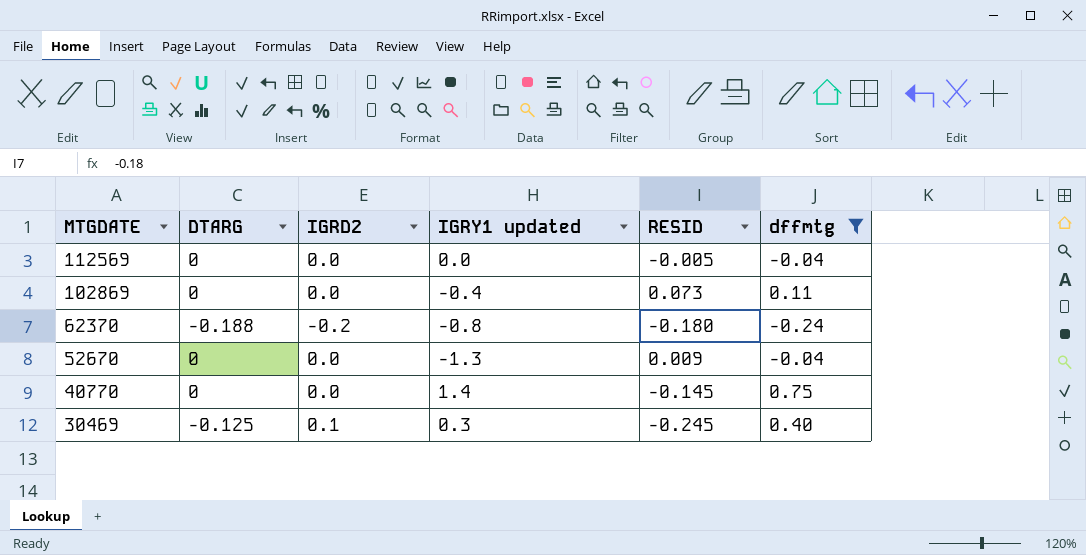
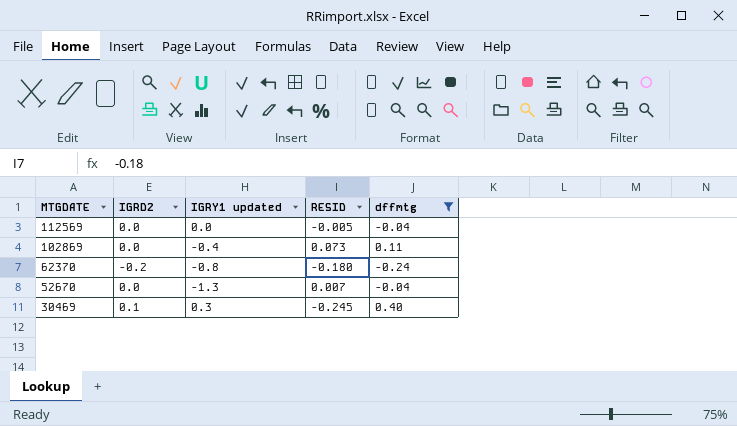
column DTARG | position: 2 -> none
row 40770: 0 | 0.0 | 1.4 | -0.145 | 0.75 -> none
52670 | RESID: 0.009 -> 0.007

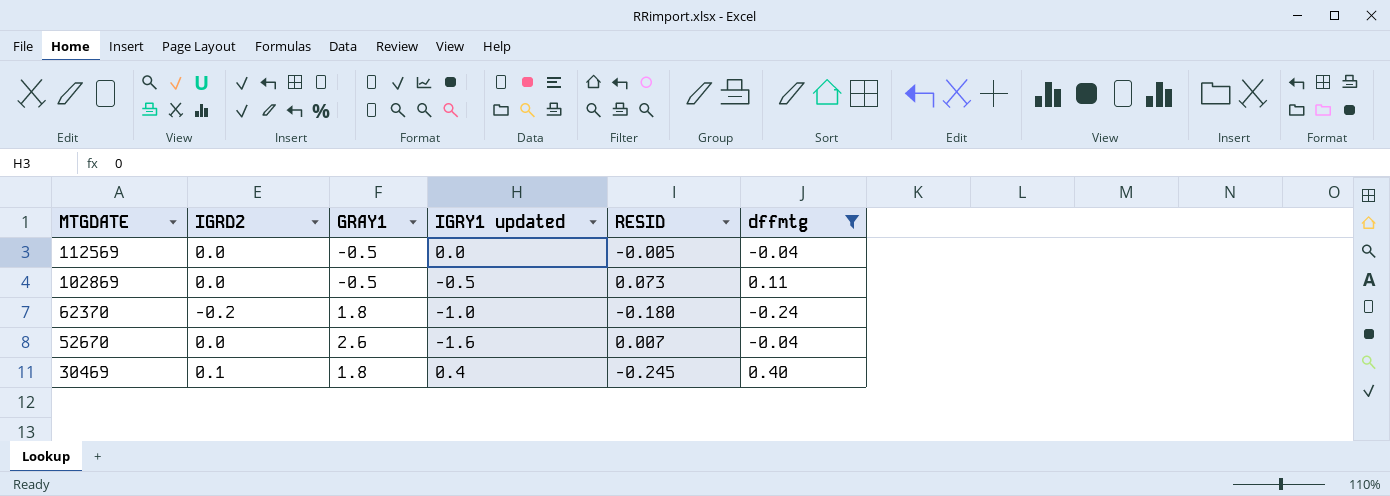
column GRAY1 | position: none -> 3
102869 | IGRY1 updated: -0.4 -> -0.5
62370 | IGRY1 updated: -0.8 -> -1.0
52670 | IGRY1 updated: -1.3 -> -1.6
30469 | IGRY1 updated: 0.3 -> 0.4

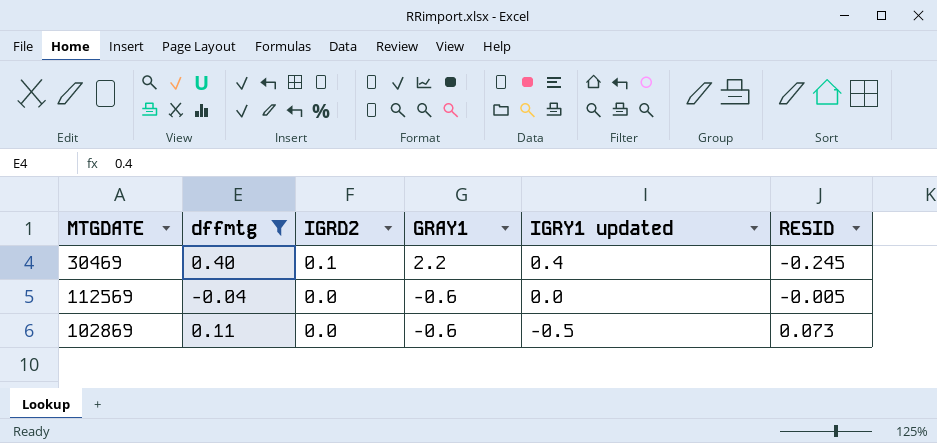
row order: MTGDATE descending -> IGRD2 descending
column dffmtg | position: 6 -> 2
row 62370: -0.2 | 1.8 | -1.0 | -0.180 | -0.24 -> none
row 52670: 0.0 | 2.6 | -1.6 | 0.007 | -0.04 -> none
30469 | GRAY1: 1.8 -> 2.2
112569 | GRAY1: -0.5 -> -0.6
102869 | GRAY1: -0.5 -> -0.6

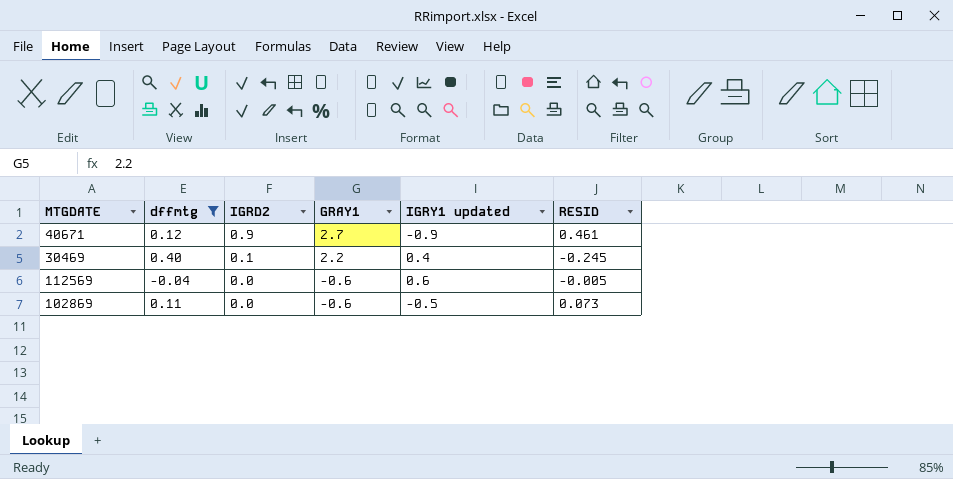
row 40671: none -> 0.12 | 0.9 | 2.7 | -0.9 | 0.461
112569 | IGRY1 updated: 0.0 -> 0.6

